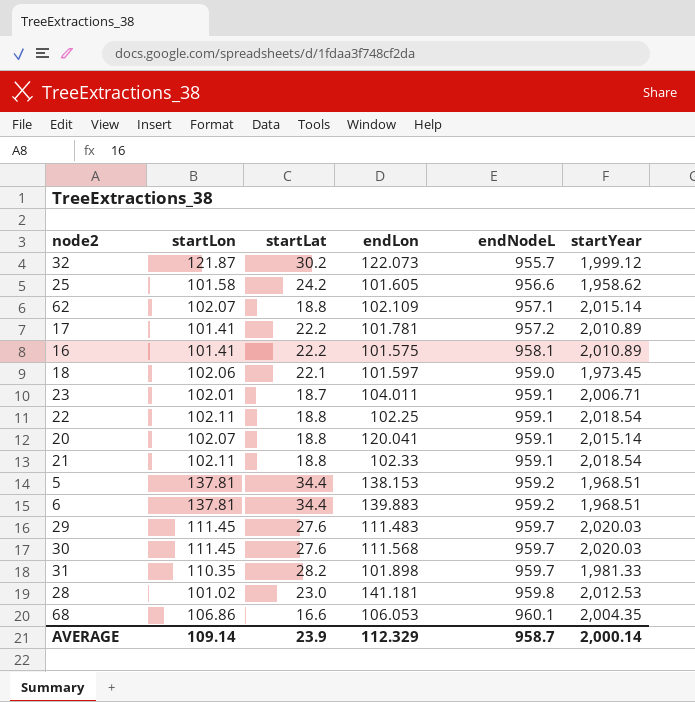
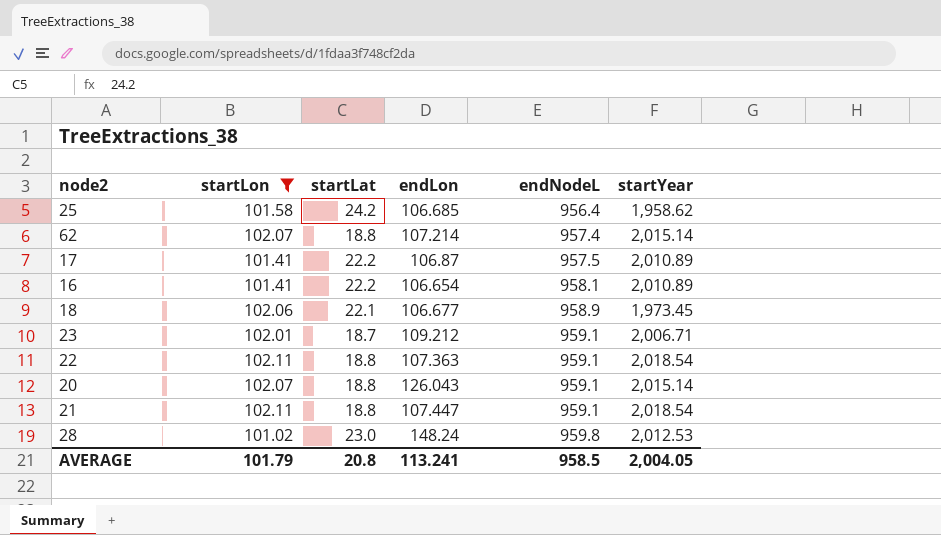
filter: none -> startLon <= 102.11
25 | endLon: 101.605 -> 106.685
25 | endNodeL: 956.6 -> 956.4
62 | endLon: 102.109 -> 107.214
62 | endNodeL: 957.1 -> 957.4
17 | endLon: 101.781 -> 106.87
17 | endNodeL: 957.2 -> 957.5
16 | endLon: 101.575 -> 106.654
18 | endLon: 101.597 -> 106.677
18 | endNodeL: 959.0 -> 958.9
23 | endLon: 104.011 -> 109.212
22 | endLon: 102.25 -> 107.363
20 | endLon: 120.041 -> 126.043
21 | endLon: 102.33 -> 107.447
28 | endLon: 141.181 -> 148.24
AVERAGE | startLon: 109.14 -> 101.79
AVERAGE | startLat: 23.9 -> 20.8
AVERAGE | endLon: 112.329 -> 113.241
AVERAGE | endNodeL: 958.7 -> 958.5
AVERAGE | startYear: 2,000.14 -> 2,004.05

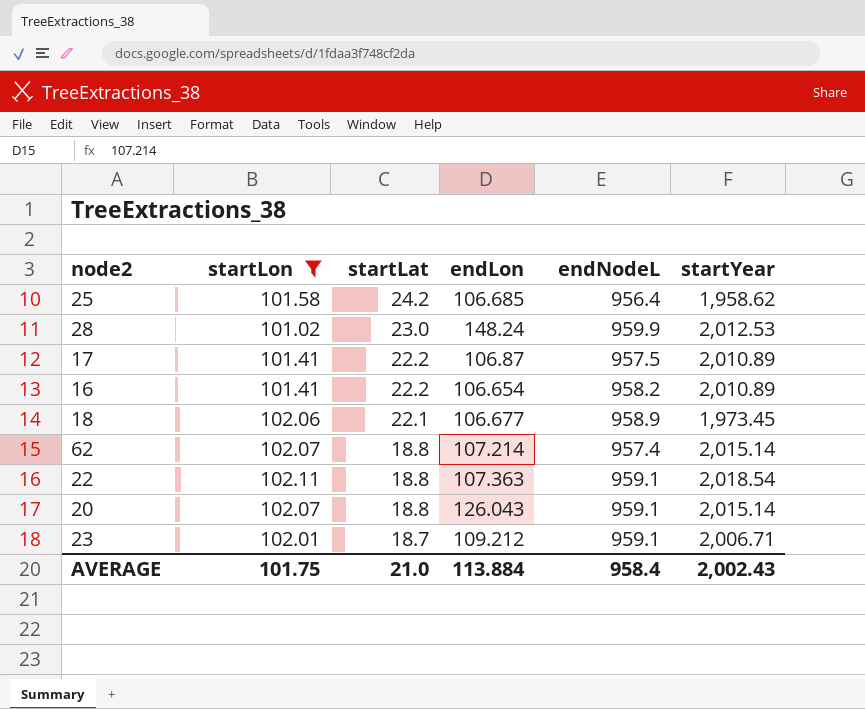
row order: endNodeL ascending -> startLat descending
row 21: 102.11 | 18.8 | 107.447 | 959.1 | 2,018.54 -> none
28 | endNodeL: 959.8 -> 959.9
16 | endNodeL: 958.1 -> 958.2
AVERAGE | startLon: 101.79 -> 101.75
AVERAGE | startLat: 20.8 -> 21.0
AVERAGE | endLon: 113.241 -> 113.884
AVERAGE | endNodeL: 958.5 -> 958.4
AVERAGE | startYear: 2,004.05 -> 2,002.43

